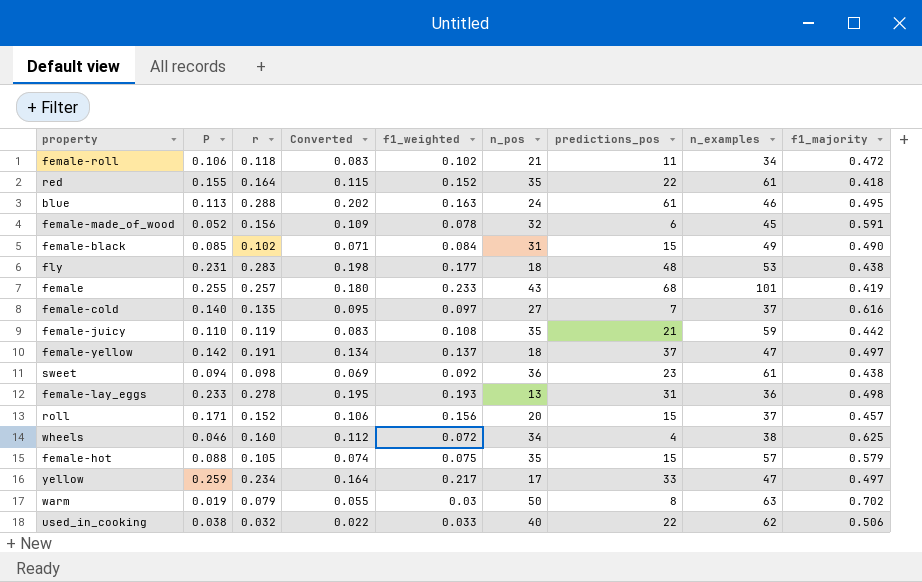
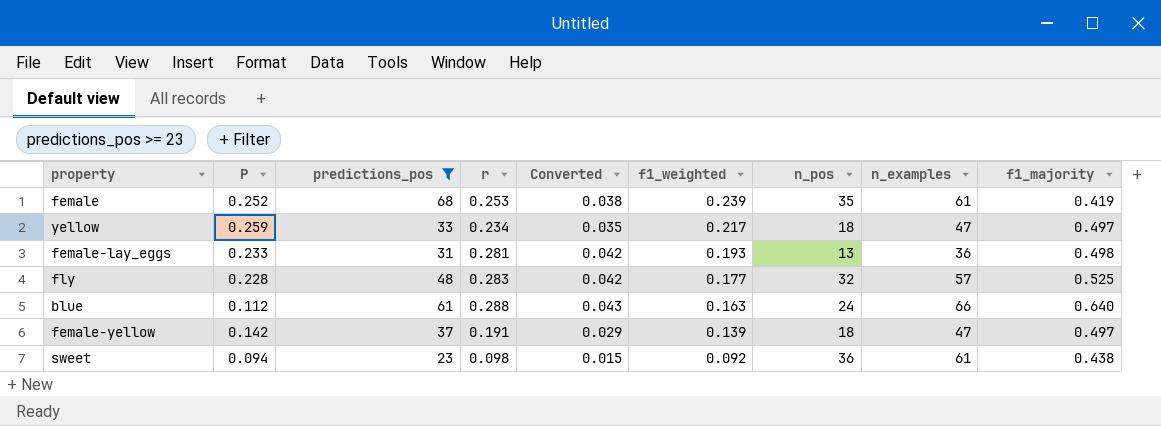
filter: none -> predictions_pos >= 23
row order: none -> f1_weighted descending
column predictions_pos | position: 7 -> 3
column Converted | formula: [r] * 0.7 -> [r] * 0.15
female | P: 0.255 -> 0.252
female | r: 0.257 -> 0.253
female | f1_weighted: 0.233 -> 0.239
female | n_pos: 43 -> 35
female | n_examples: 101 -> 61
yellow | n_pos: 17 -> 18
female-lay_eggs | r: 0.278 -> 0.281
fly | P: 0.231 -> 0.228
fly | n_pos: 18 -> 32
fly | n_examples: 53 -> 57
fly | f1_majority: 0.438 -> 0.525
blue | P: 0.113 -> 0.112
blue | n_examples: 46 -> 66
blue | f1_majority: 0.495 -> 0.640
female-yellow | f1_weighted: 0.137 -> 0.139

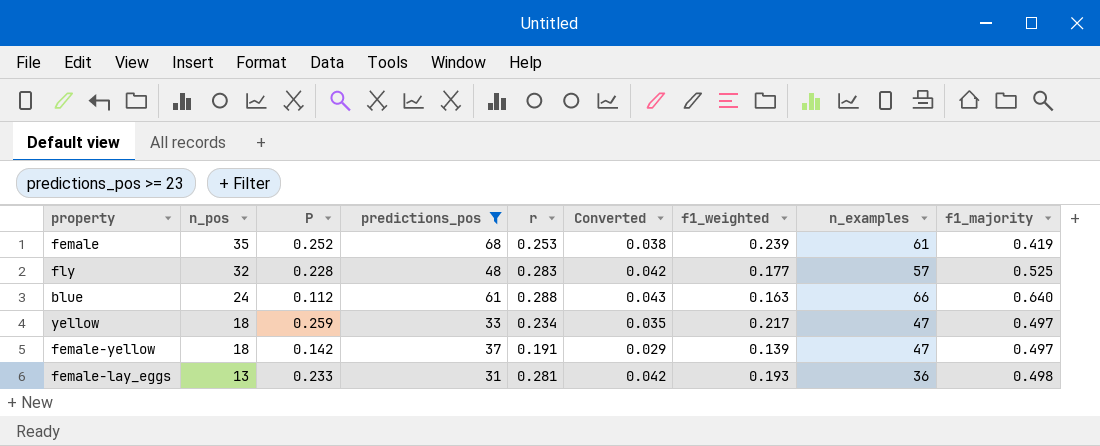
row order: f1_weighted descending -> n_pos descending
column n_pos | position: 7 -> 2
row sweet: 0.094 | 23 | 0.098 | 0.015 | 0.092 | 36 | 61 | 0.438 -> none

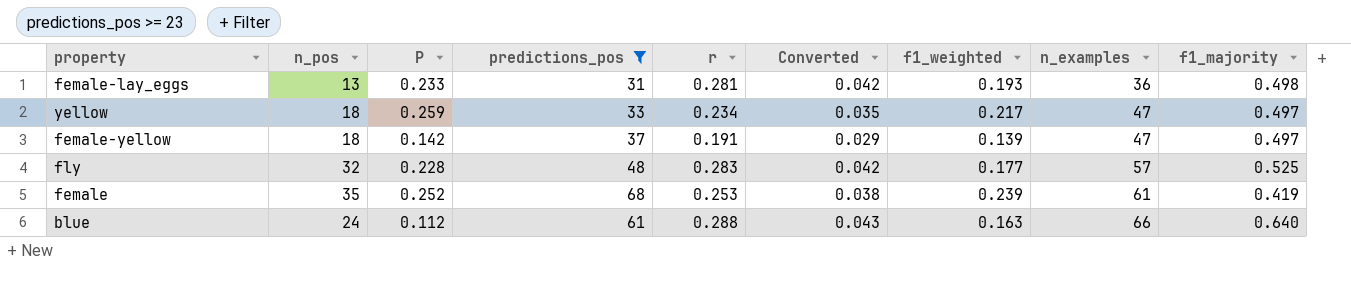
row order: n_pos descending -> n_examples ascending

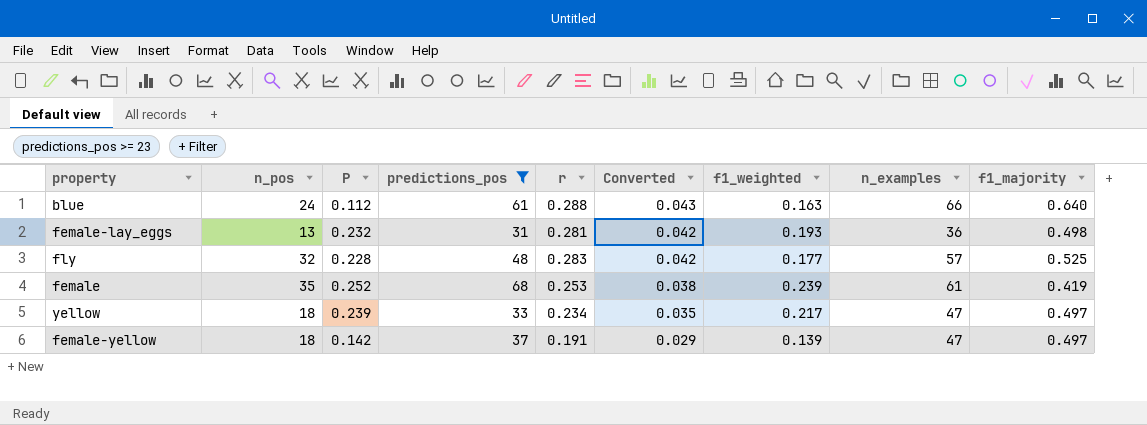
row order: n_examples ascending -> Converted descending
female-lay_eggs | P: 0.233 -> 0.232
yellow | P: 0.259 -> 0.239

